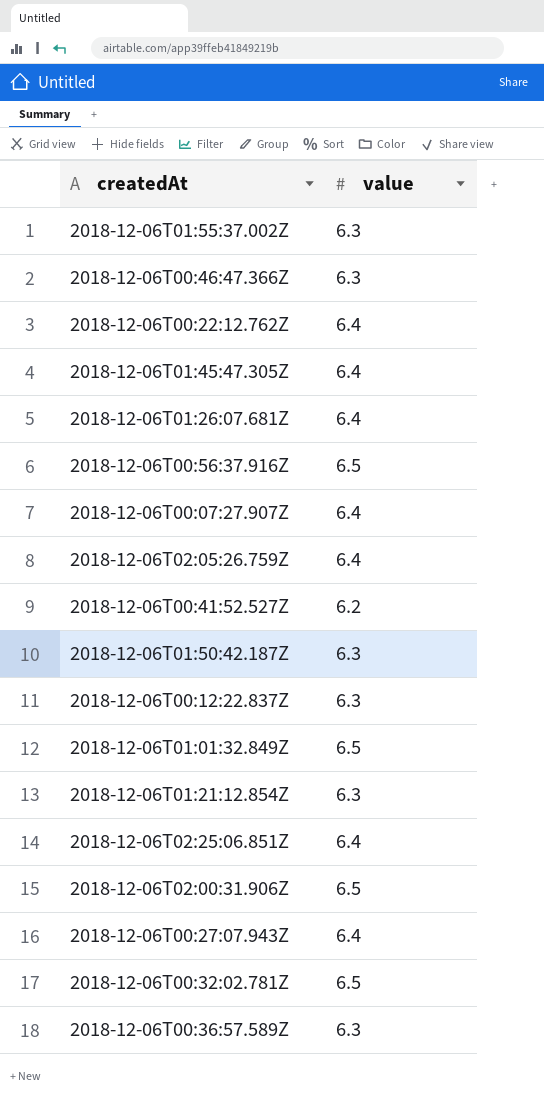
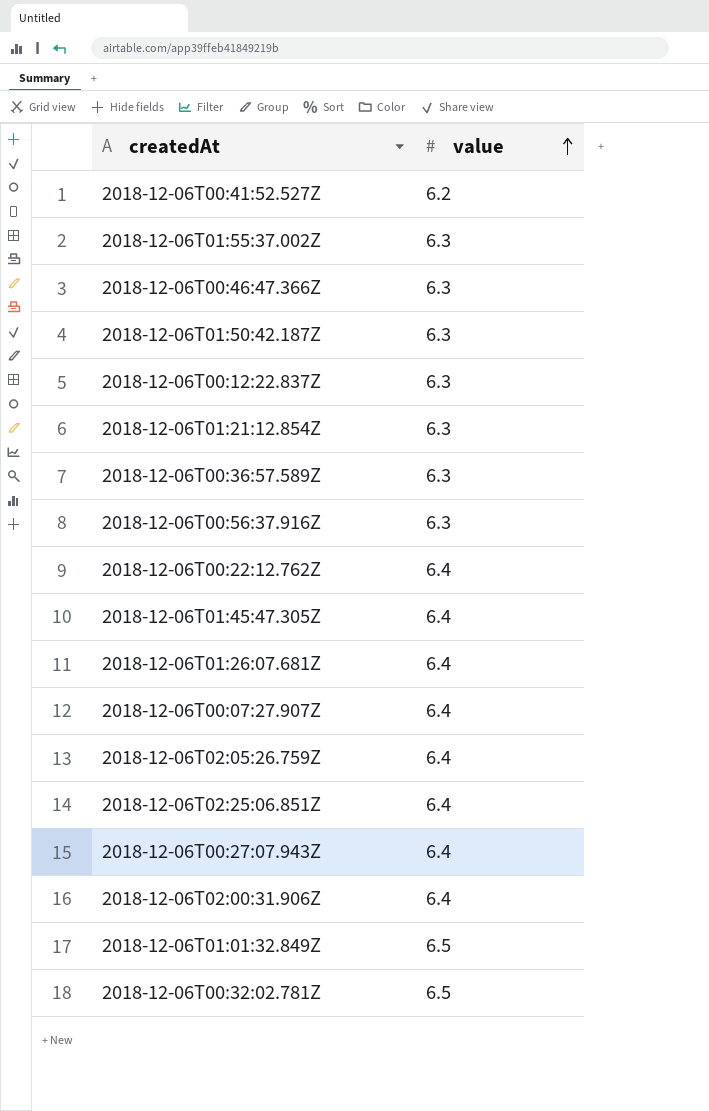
row order: none -> value ascending
2018-12-06T00:56:37.916Z | value: 6.5 -> 6.3
2018-12-06T02:00:31.906Z | value: 6.5 -> 6.4

